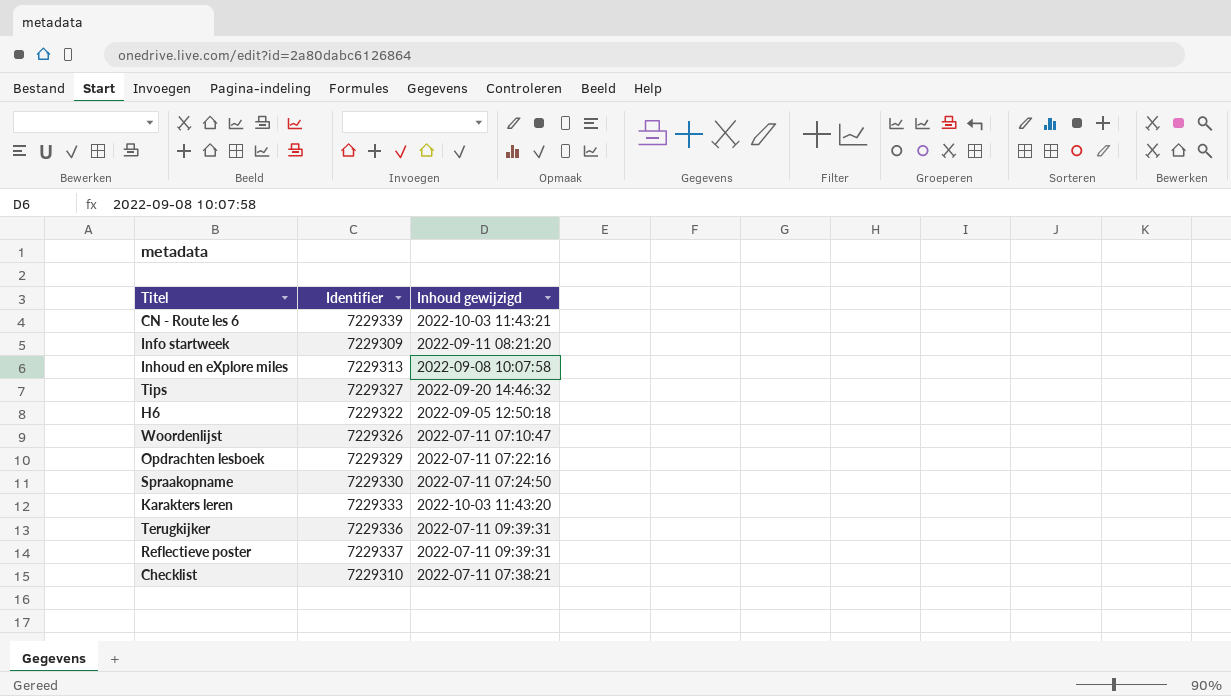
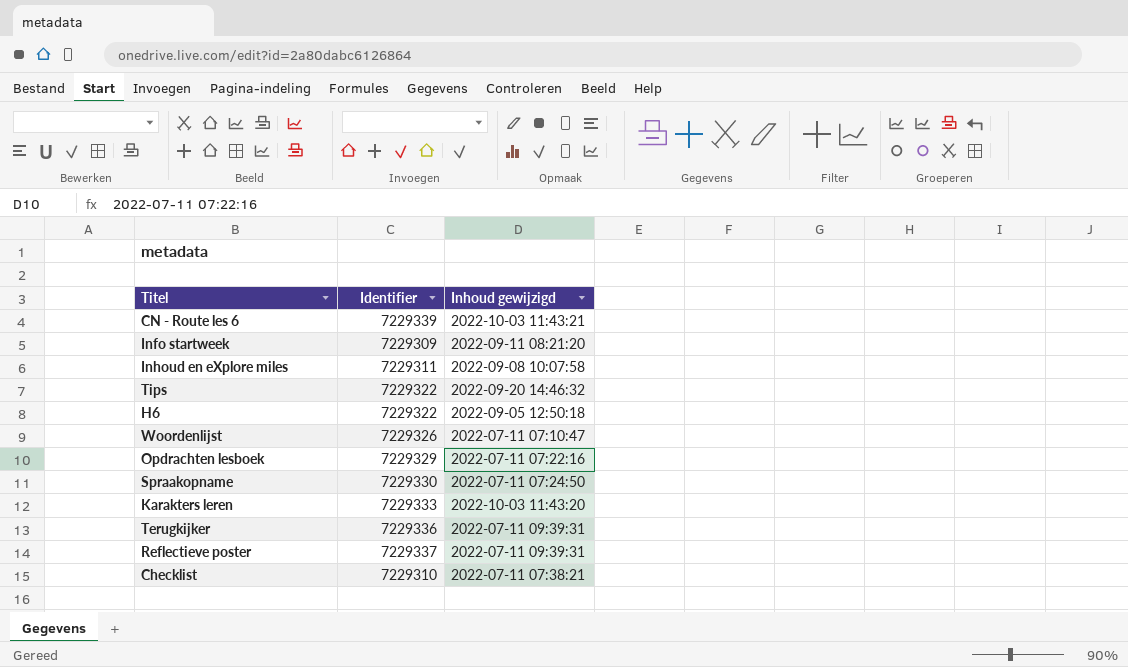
Inhoud en eXplore miles | Identifier: 7229313 -> 7229311
Tips | Identifier: 7229327 -> 7229322

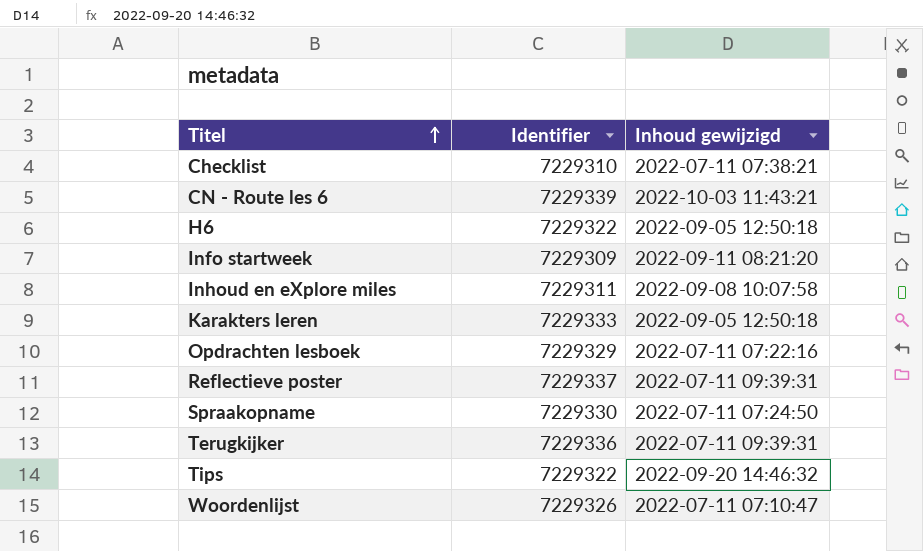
row order: none -> Titel ascending
Karakters leren | Inhoud gewijzigd: 2022-10-03 11:43:20 -> 2022-09-05 12:50:18

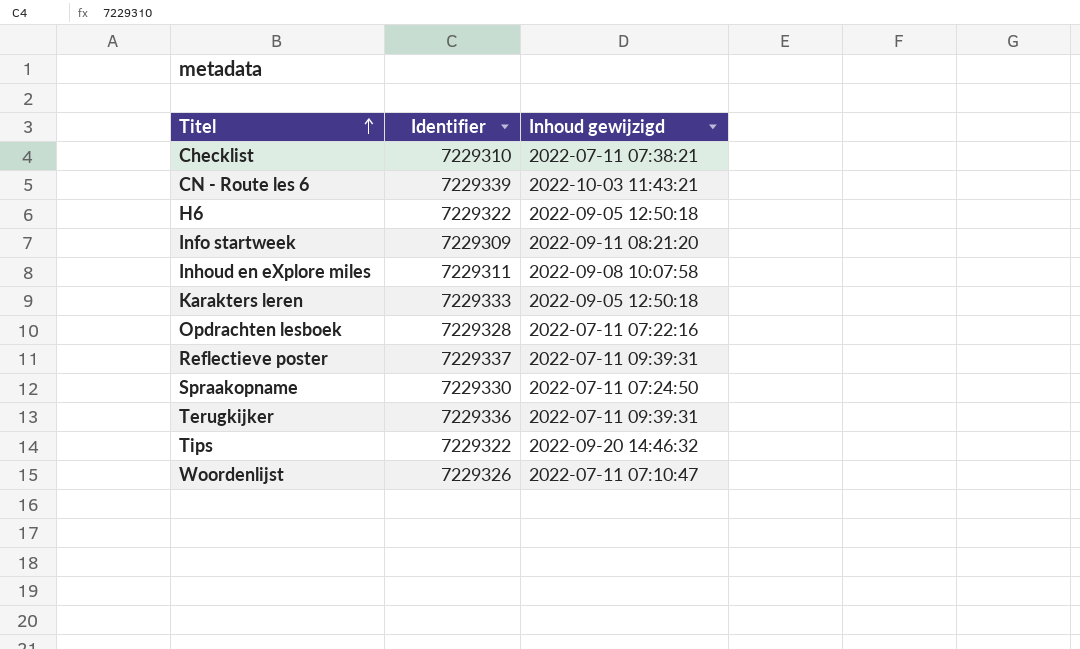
Opdrachten lesboek | Identifier: 7229329 -> 7229328

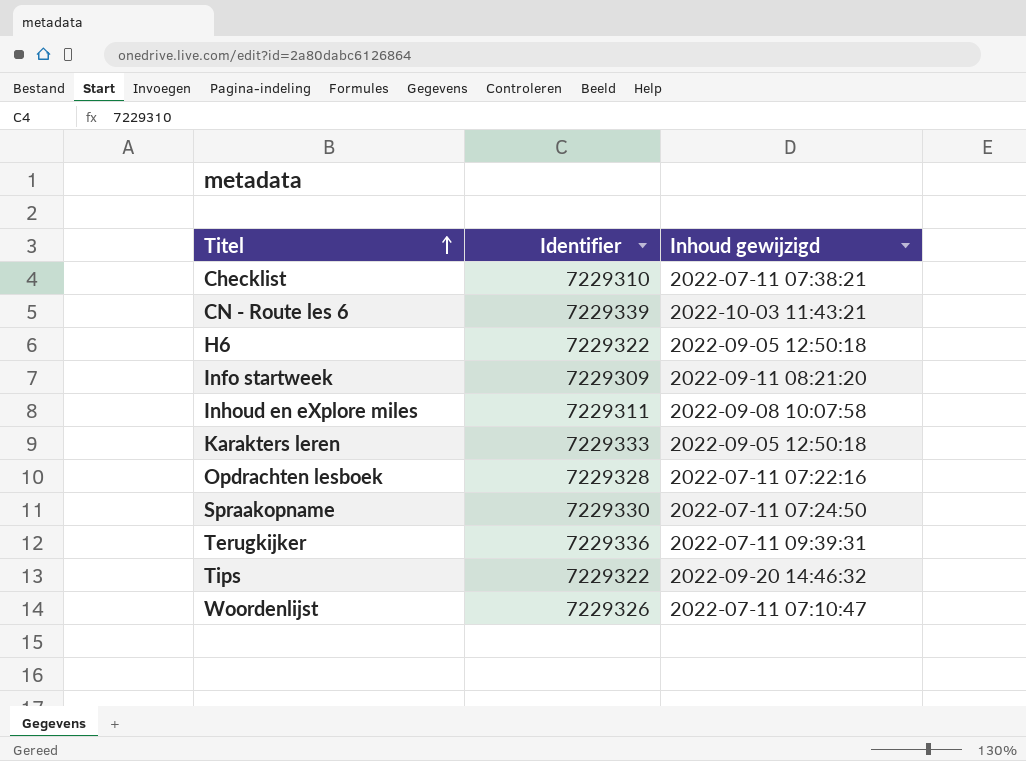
row Reflectieve poster: 7229337 | 2022-07-11 09:39:31 -> none

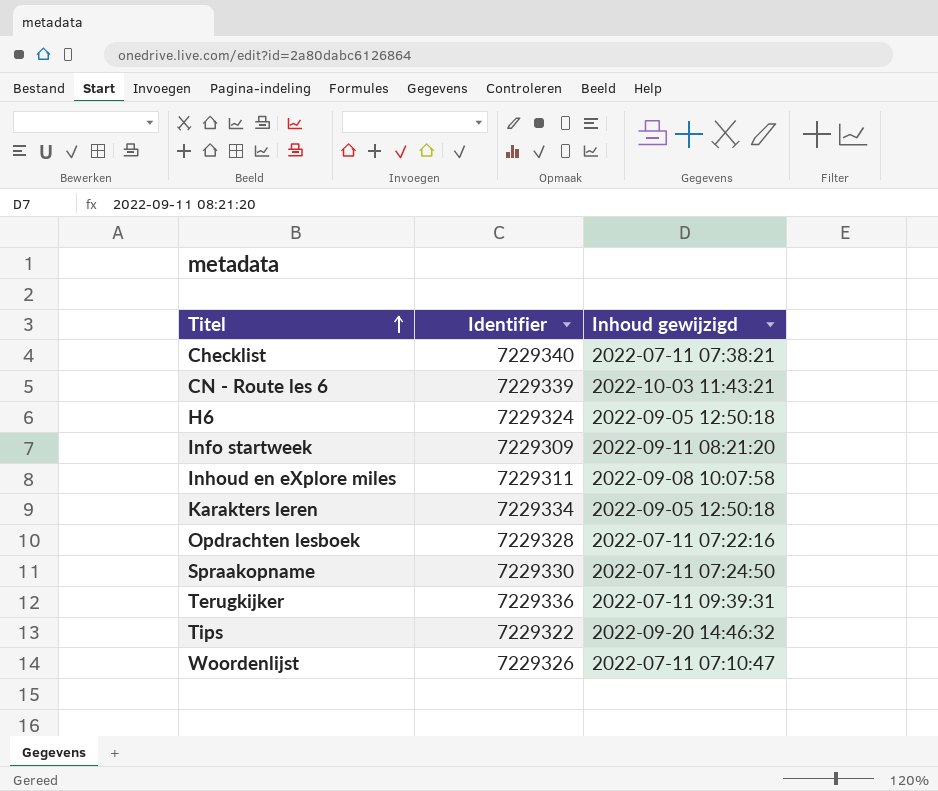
Checklist | Identifier: 7229310 -> 7229340
H6 | Identifier: 7229322 -> 7229324
Karakters leren | Identifier: 7229333 -> 7229334

